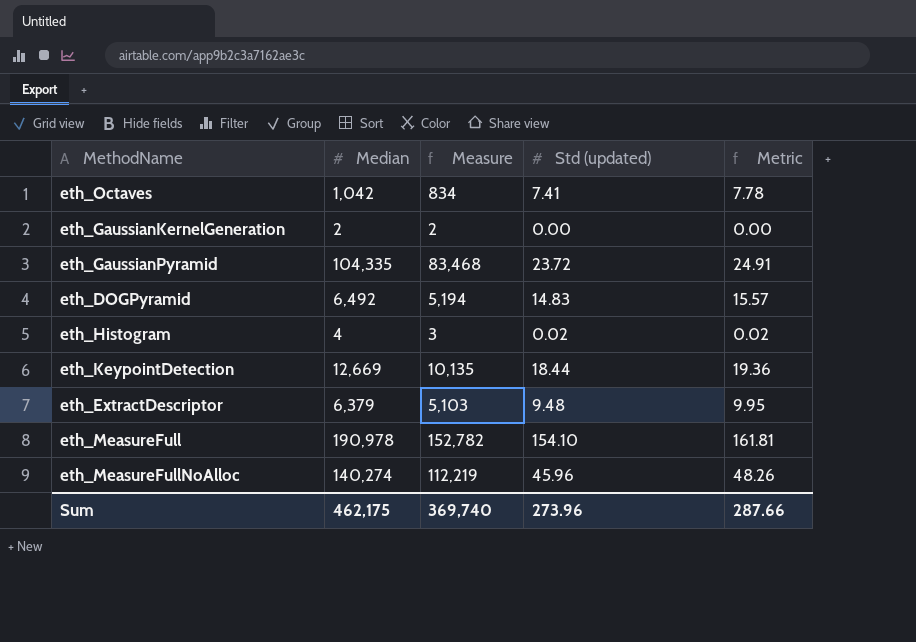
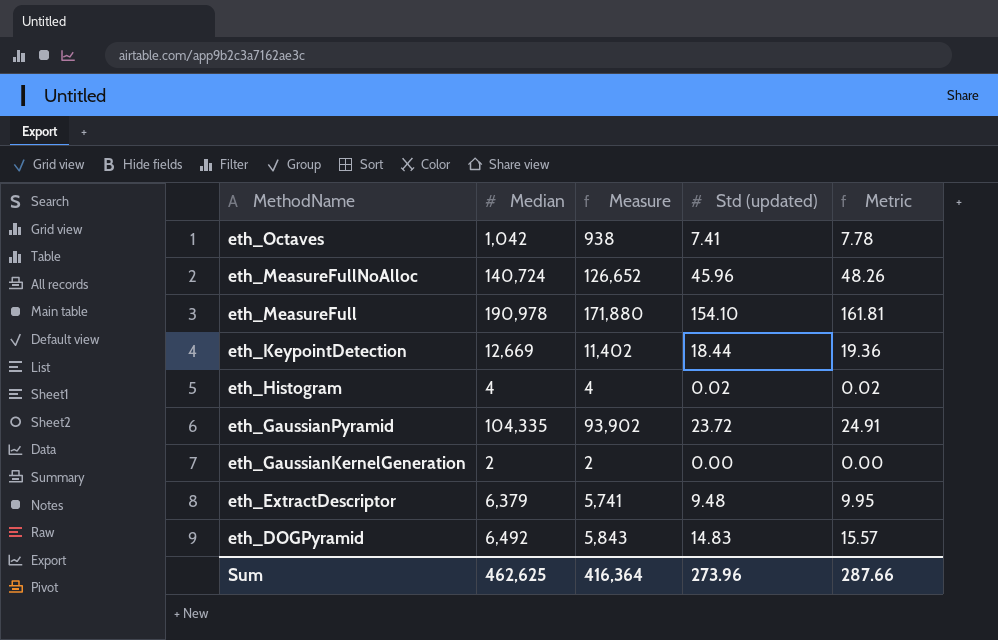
row order: none -> MethodName descending
column Measure | formula: [Median] * 0.8 -> [Median] * 0.9
eth_MeasureFullNoAlloc | Median: 140,274 -> 140,724
Sum | Median: 462,175 -> 462,625
Sum | Measure: 369,740 -> 416,364

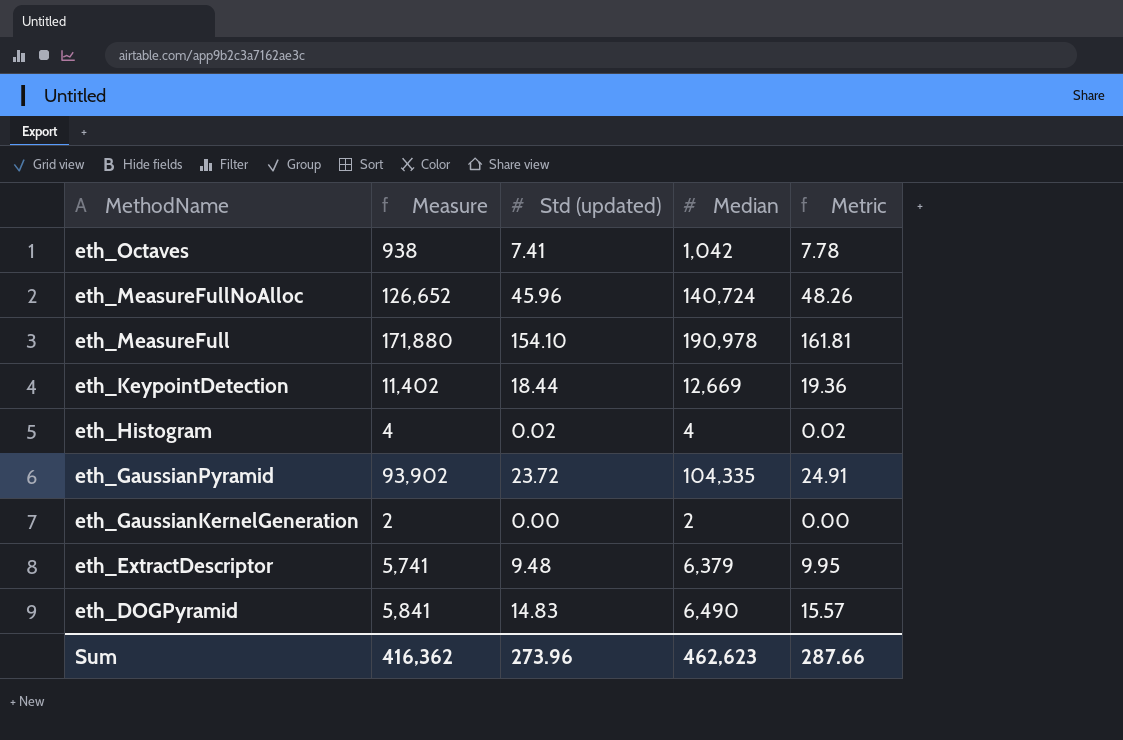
column Median | position: 2 -> 4
eth_DOGPyramid | Measure: 5,843 -> 5,841
eth_DOGPyramid | Median: 6,492 -> 6,490
Sum | Measure: 416,364 -> 416,362
Sum | Median: 462,625 -> 462,623

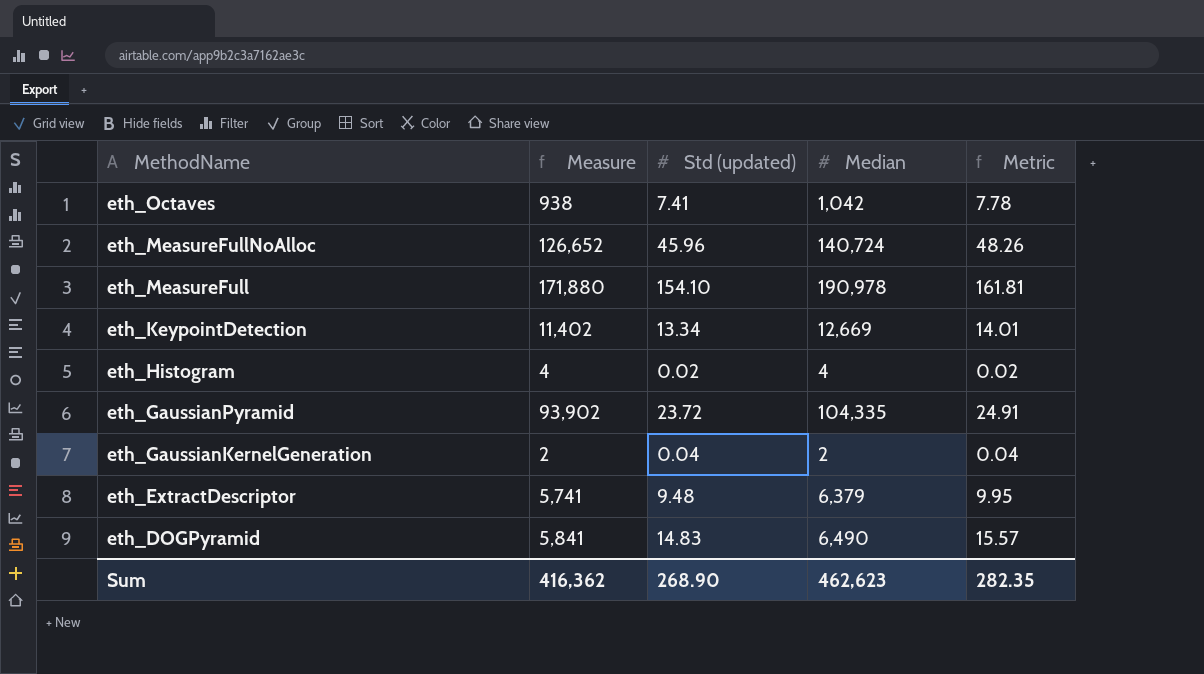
eth_KeypointDetection | Std (updated): 18.44 -> 13.34
eth_KeypointDetection | Metric: 19.36 -> 14.01
eth_GaussianKernelGeneration | Std (updated): 0.00 -> 0.04
eth_GaussianKernelGeneration | Metric: 0.00 -> 0.04
Sum | Std (updated): 273.96 -> 268.90
Sum | Metric: 287.66 -> 282.35

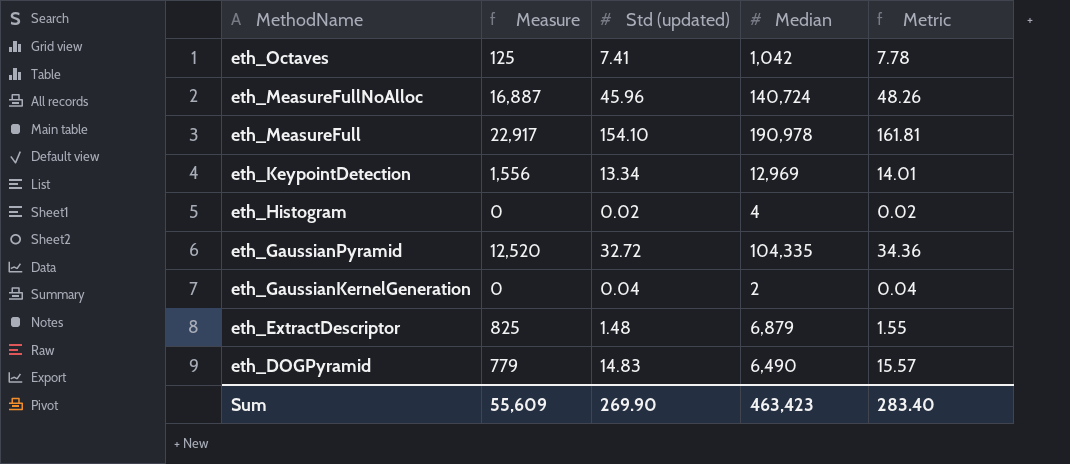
column Measure | formula: [Median] * 0.9 -> [Median] * 0.12
eth_KeypointDetection | Median: 12,669 -> 12,969
eth_GaussianPyramid | Std (updated): 23.72 -> 32.72
eth_GaussianPyramid | Metric: 24.91 -> 34.36
eth_ExtractDescriptor | Std (updated): 9.48 -> 1.48
eth_ExtractDescriptor | Median: 6,379 -> 6,879
eth_ExtractDescriptor | Metric: 9.95 -> 1.55
Sum | Measure: 416,362 -> 55,609
Sum | Std (updated): 268.90 -> 269.90
Sum | Median: 462,623 -> 463,423
Sum | Metric: 282.35 -> 283.40

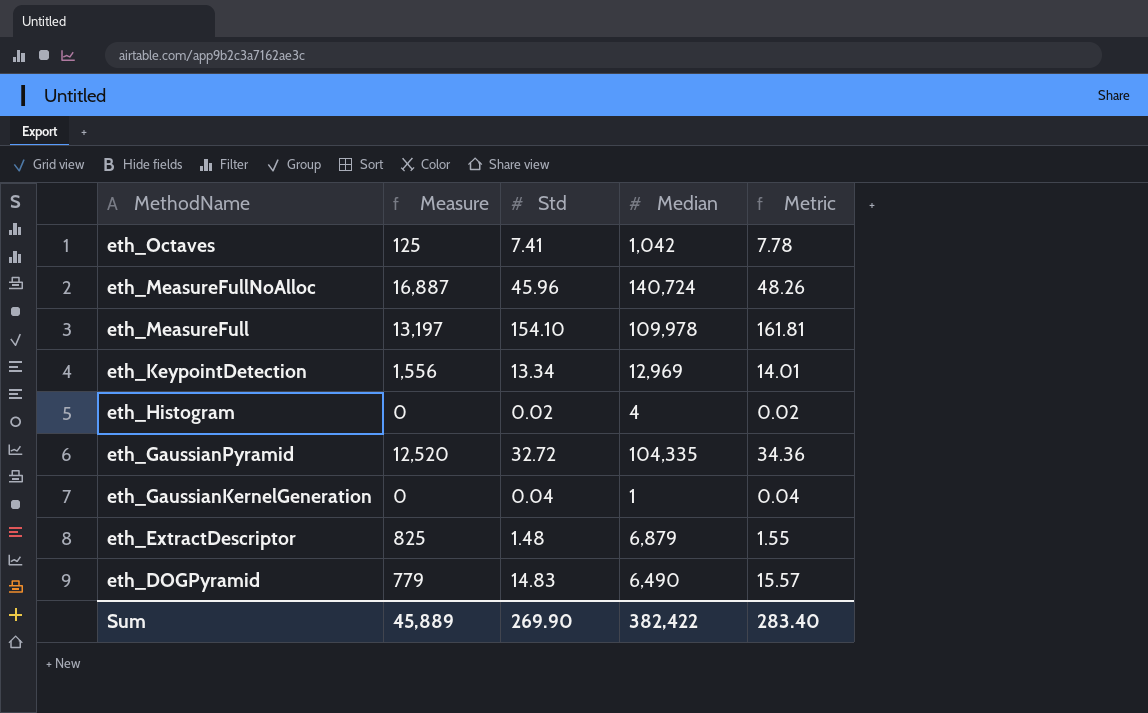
column name: Std (updated) -> Std
eth_MeasureFull | Measure: 22,917 -> 13,197
eth_MeasureFull | Median: 190,978 -> 109,978
eth_GaussianKernelGeneration | Median: 2 -> 1
Sum | Measure: 55,609 -> 45,889
Sum | Median: 463,423 -> 382,422

